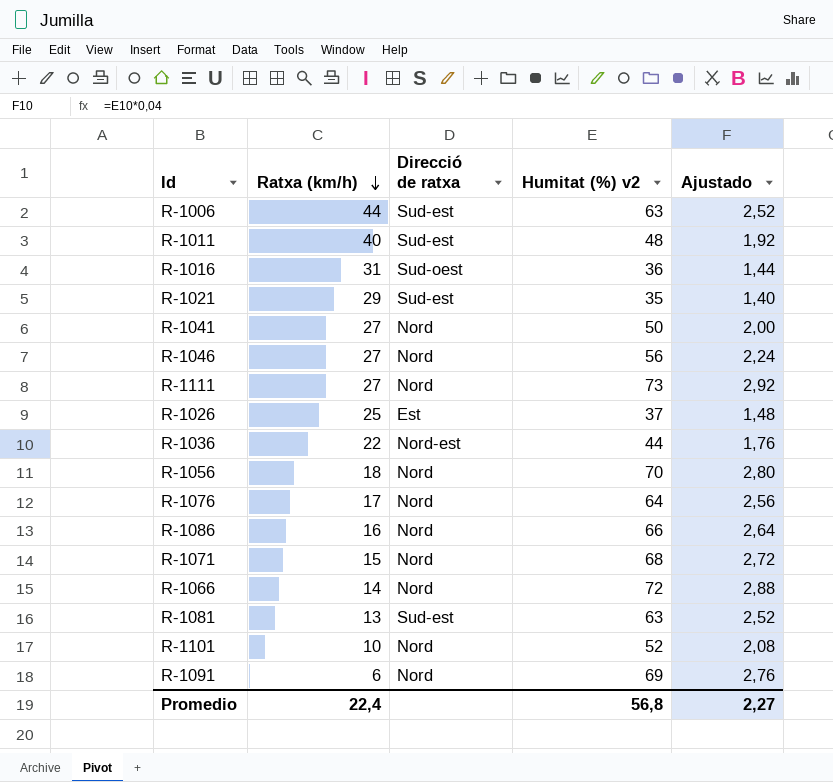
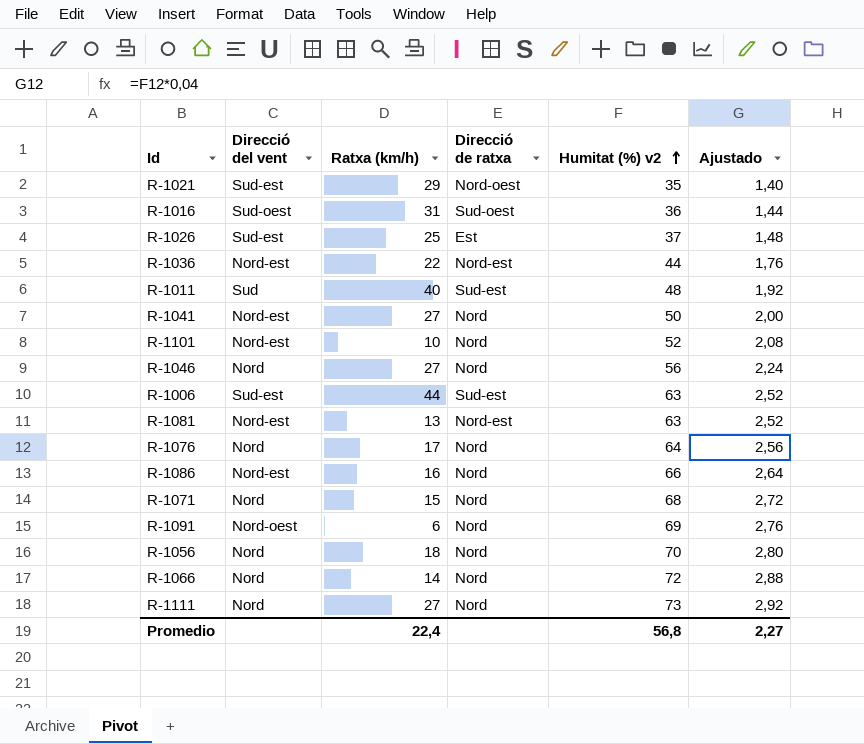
row order: Ratxa (km/h) descending -> Humitat (%) v2 ascending
column Direcció del vent | position: none -> 2
R-1021 | Direcció de ratxa: Sud-est -> Nord-oest
R-1081 | Direcció de ratxa: Sud-est -> Nord-est

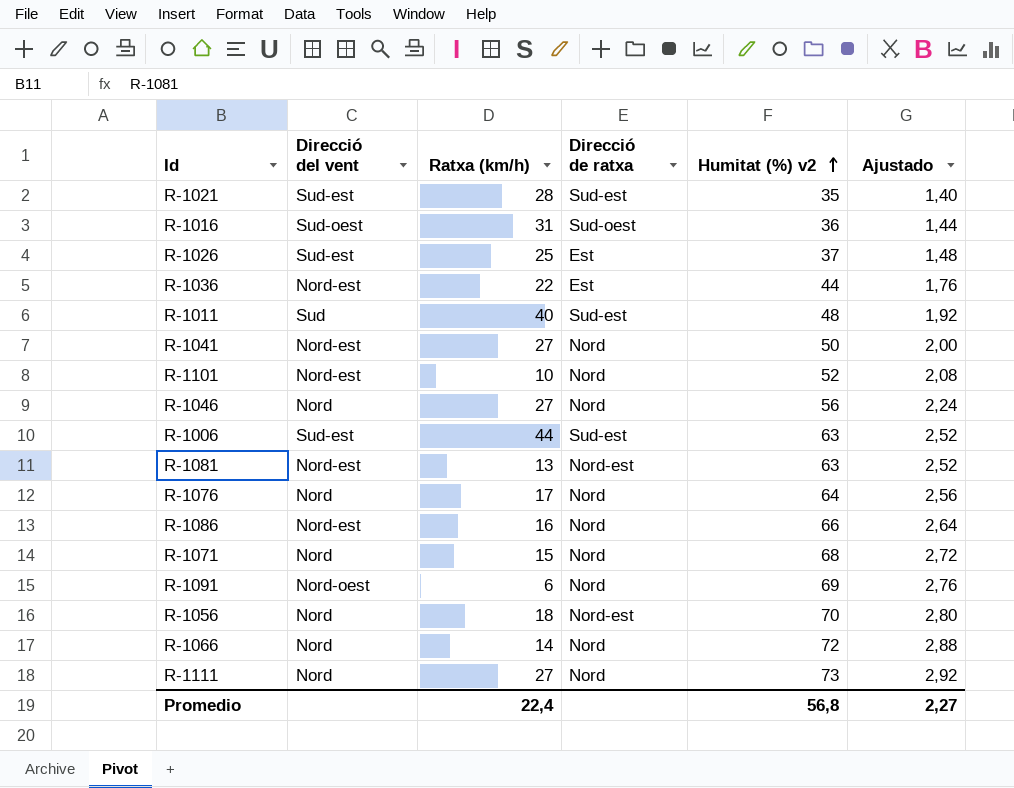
R-1021 | Ratxa (km/h): 29 -> 28
R-1021 | Direcció de ratxa: Nord-oest -> Sud-est
R-1036 | Direcció de ratxa: Nord-est -> Est
R-1056 | Direcció de ratxa: Nord -> Nord-est

